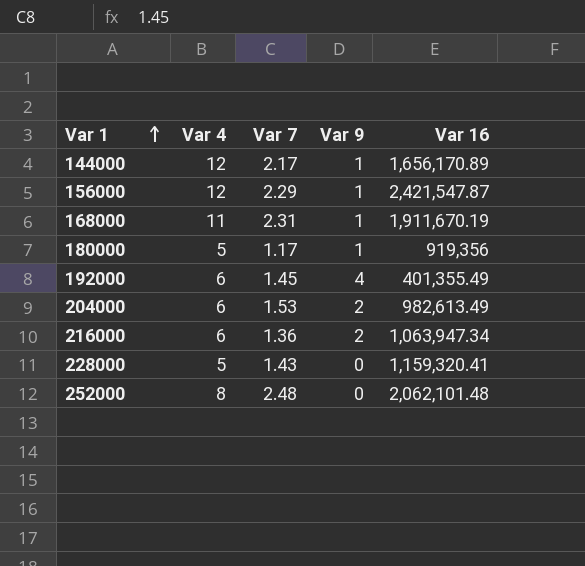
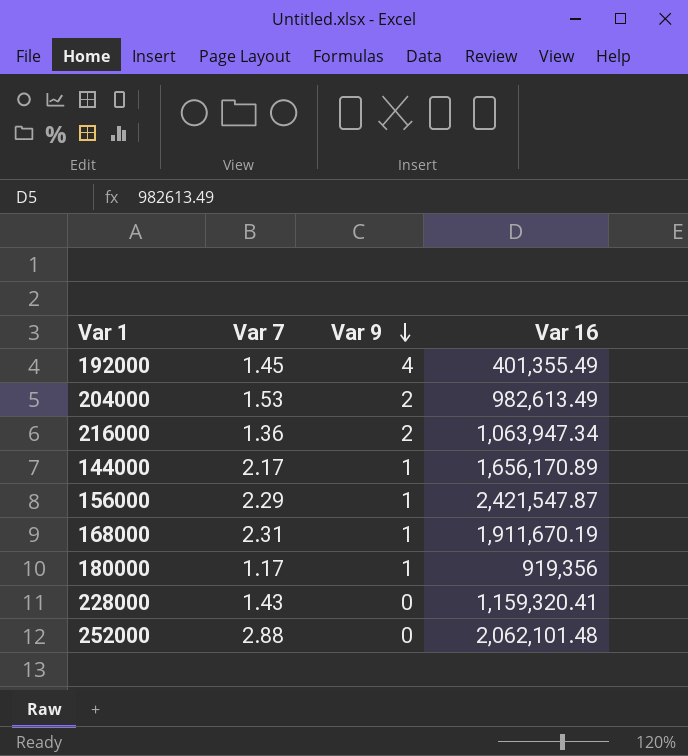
row order: Var 1 ascending -> Var 9 descending
column Var 4 | position: 2 -> none
252000 | Var 7: 2.48 -> 2.88

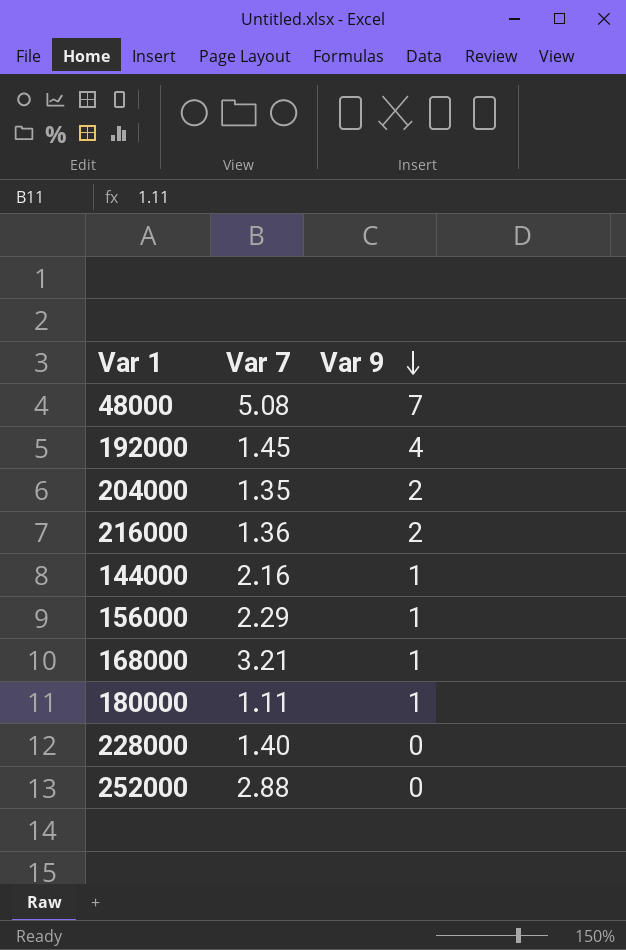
column Var 16 | position: 4 -> none
row 48000: none -> 5.08 | 7
204000 | Var 7: 1.53 -> 1.35
144000 | Var 7: 2.17 -> 2.16
168000 | Var 7: 2.31 -> 3.21
180000 | Var 7: 1.17 -> 1.11
228000 | Var 7: 1.43 -> 1.40

